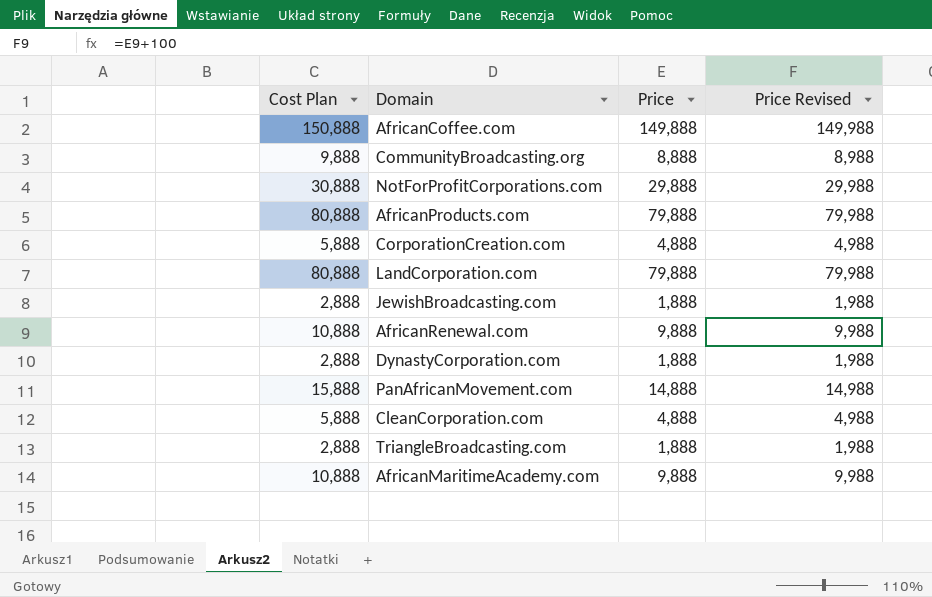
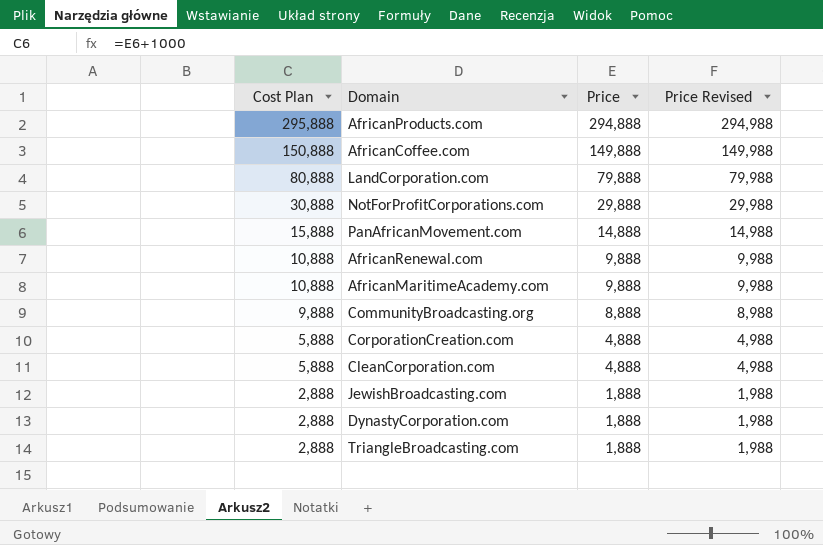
row order: none -> Cost Plan descending
AfricanProducts.com | Cost Plan: 80,888 -> 295,888
AfricanProducts.com | Price: 79,888 -> 294,888
AfricanProducts.com | Price Revised: 79,988 -> 294,988

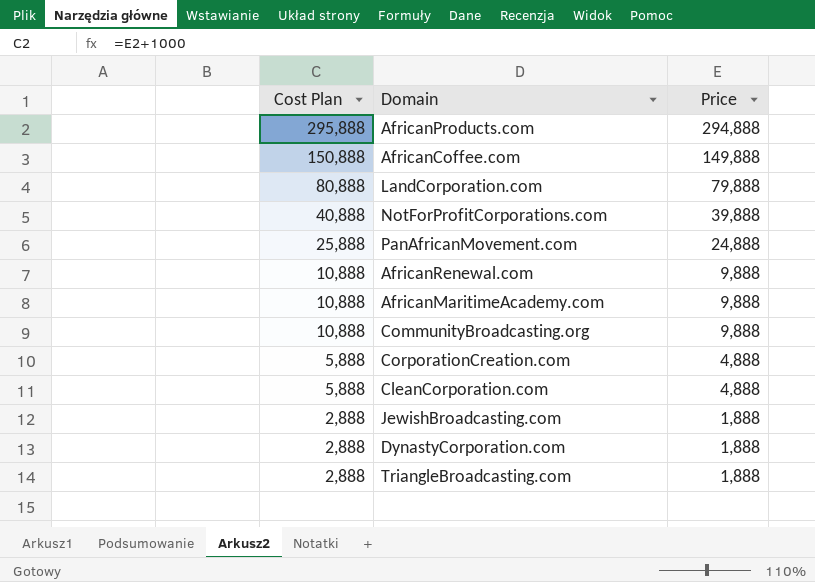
column Price Revised | formula: [Price] + 100 -> none
NotForProfitCorporations.com | Cost Plan: 30,888 -> 40,888
NotForProfitCorporations.com | Price: 29,888 -> 39,888
PanAfricanMovement.com | Cost Plan: 15,888 -> 25,888
PanAfricanMovement.com | Price: 14,888 -> 24,888
CommunityBroadcasting.org | Cost Plan: 9,888 -> 10,888
CommunityBroadcasting.org | Price: 8,888 -> 9,888

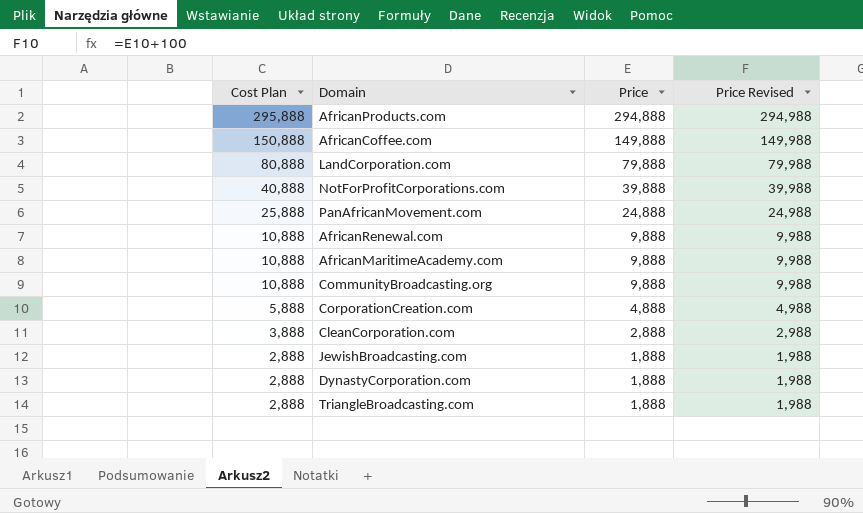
column Price Revised | formula: none -> [Price] + 100
CleanCorporation.com | Cost Plan: 5,888 -> 3,888
CleanCorporation.com | Price: 4,888 -> 2,888

